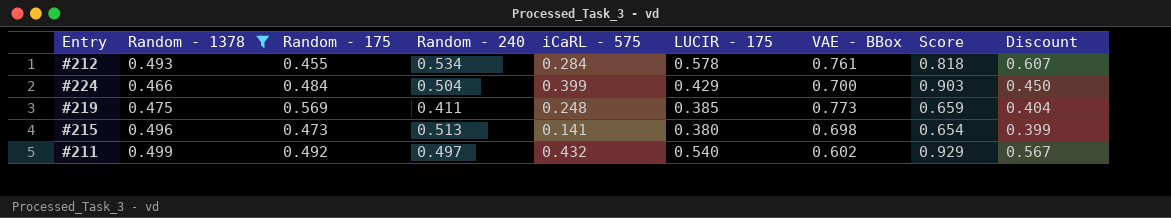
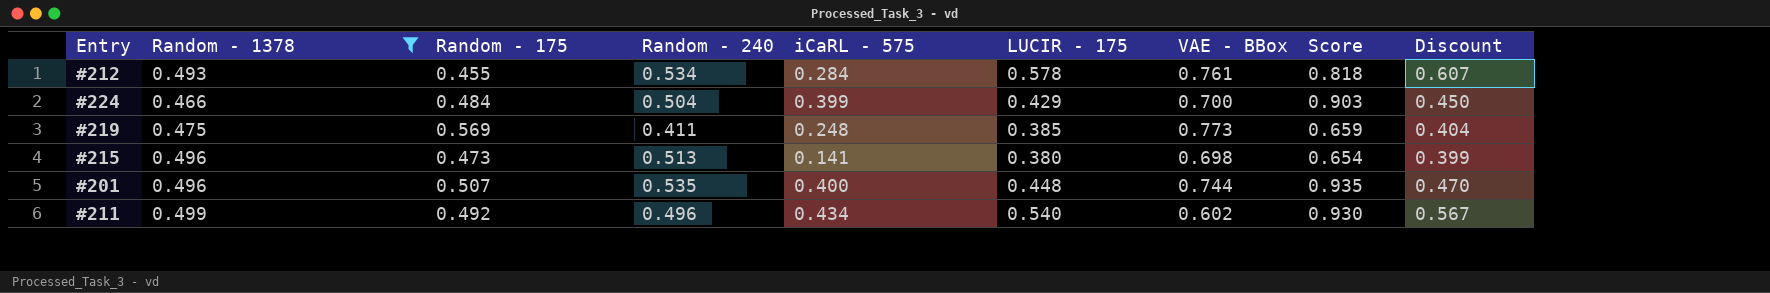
row #201: none -> 0.496 | 0.507 | 0.535 | 0.400 | 0.448 | 0.744 | 0.935 | 0.470
#211 | Random - 240: 0.497 -> 0.496
#211 | iCaRL - 575: 0.432 -> 0.434
#211 | Score: 0.929 -> 0.930

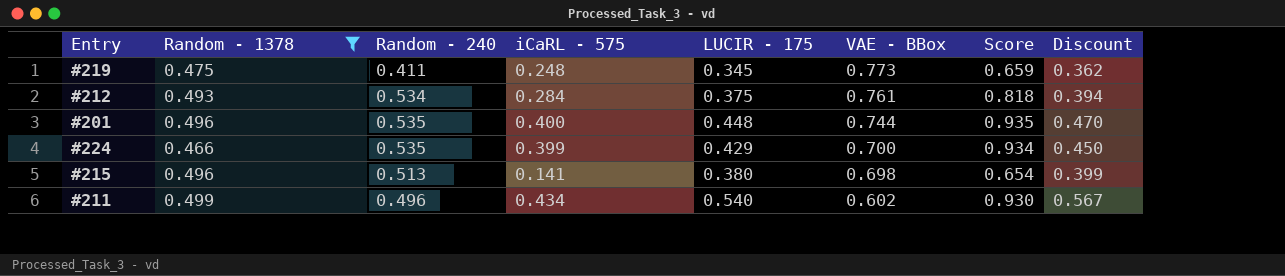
row order: none -> VAE - BBox descending
column Random - 175 | position: 3 -> none
#219 | LUCIR - 175: 0.385 -> 0.345
#219 | Discount: 0.404 -> 0.362
#212 | LUCIR - 175: 0.578 -> 0.375
#212 | Discount: 0.607 -> 0.394
#224 | Random - 240: 0.504 -> 0.535
#224 | Score: 0.903 -> 0.934

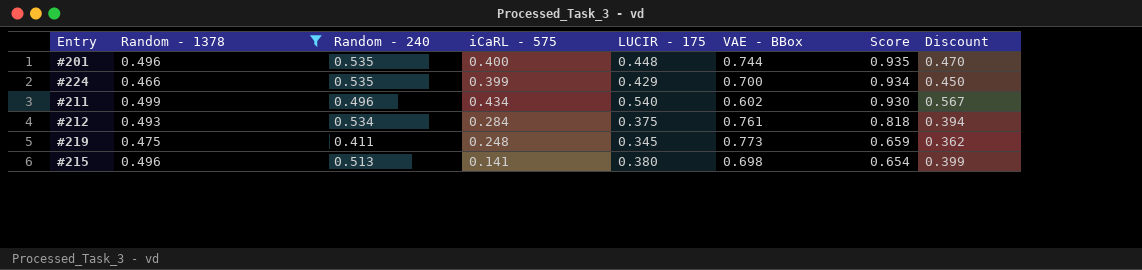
row order: VAE - BBox descending -> Score descending

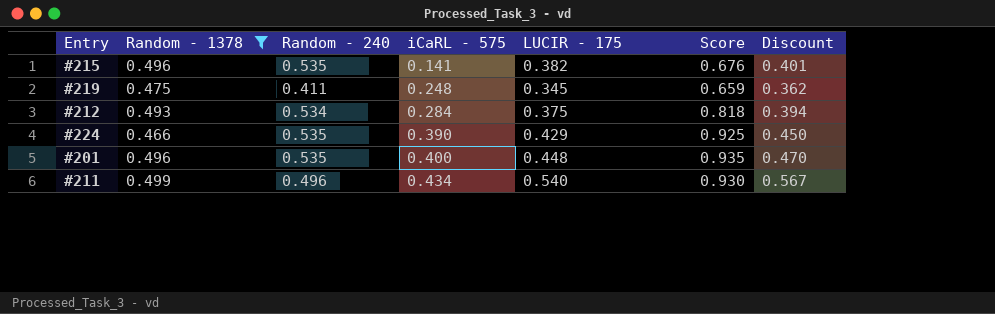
row order: Score descending -> iCaRL - 575 ascending
column VAE - BBox | position: 6 -> none
#215 | Random - 240: 0.513 -> 0.535
#215 | LUCIR - 175: 0.380 -> 0.382
#215 | Score: 0.654 -> 0.676
#215 | Discount: 0.399 -> 0.401
#224 | iCaRL - 575: 0.399 -> 0.390
#224 | Score: 0.934 -> 0.925

